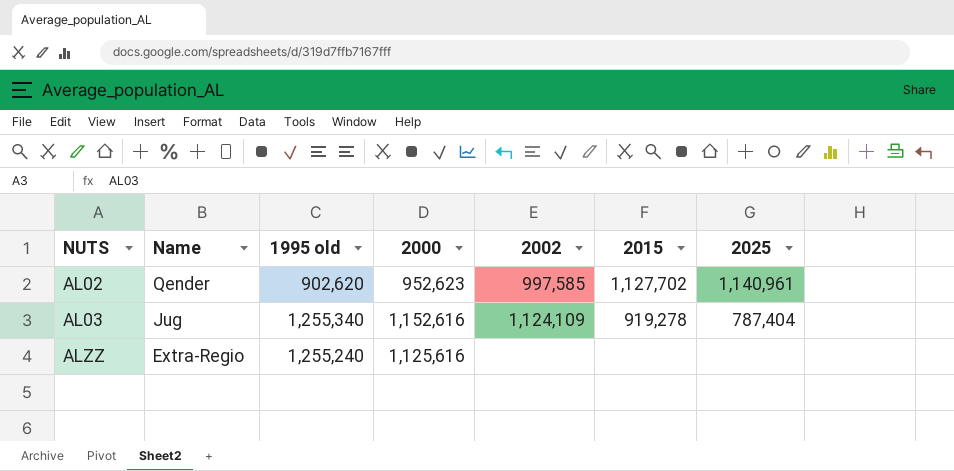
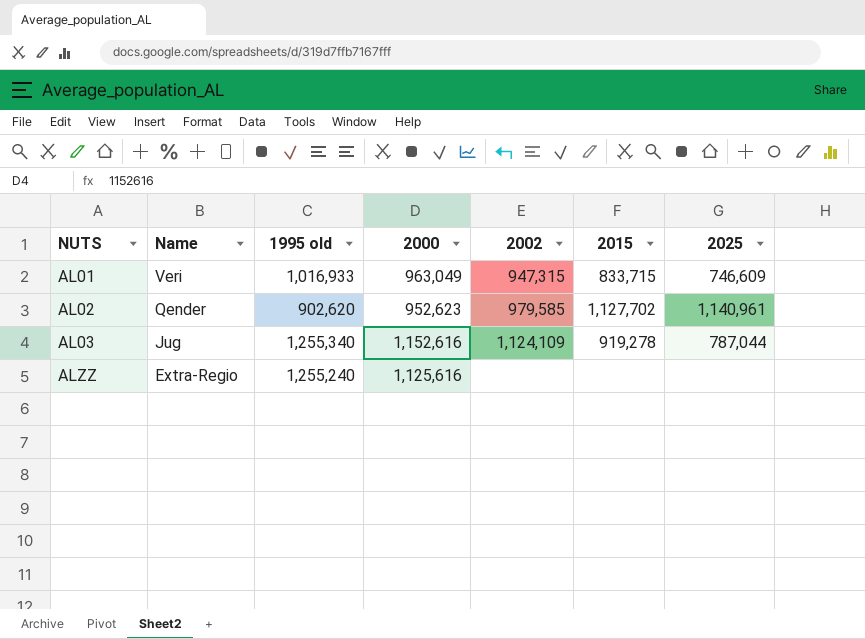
row AL01: none -> Veri | 1,016,933 | 963,049 | 947,315 | 833,715 | 746,609
AL02 | 2002: 997,585 -> 979,585
AL03 | 2025: 787,404 -> 787,044

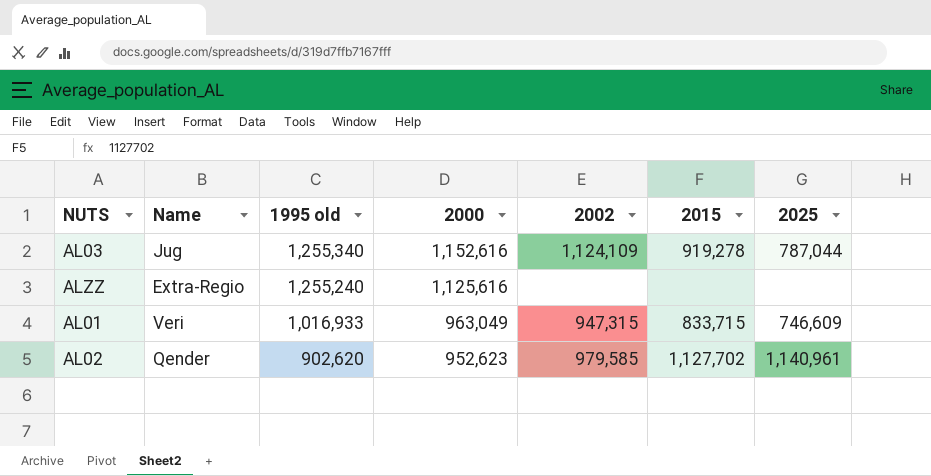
row order: NUTS ascending -> 1995 old descending

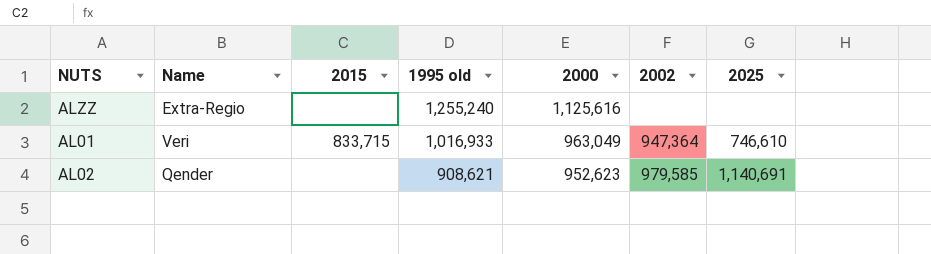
column 2015 | position: 6 -> 3
row AL03: Jug | 1,255,340 | 1,152,616 | 1,124,109 | 919,278 | 787,044 -> none
AL01 | 2002: 947,315 -> 947,364
AL01 | 2025: 746,609 -> 746,610
AL02 | 2015: 1,127,702 -> none
AL02 | 1995 old: 902,620 -> 908,621
AL02 | 2025: 1,140,961 -> 1,140,691

